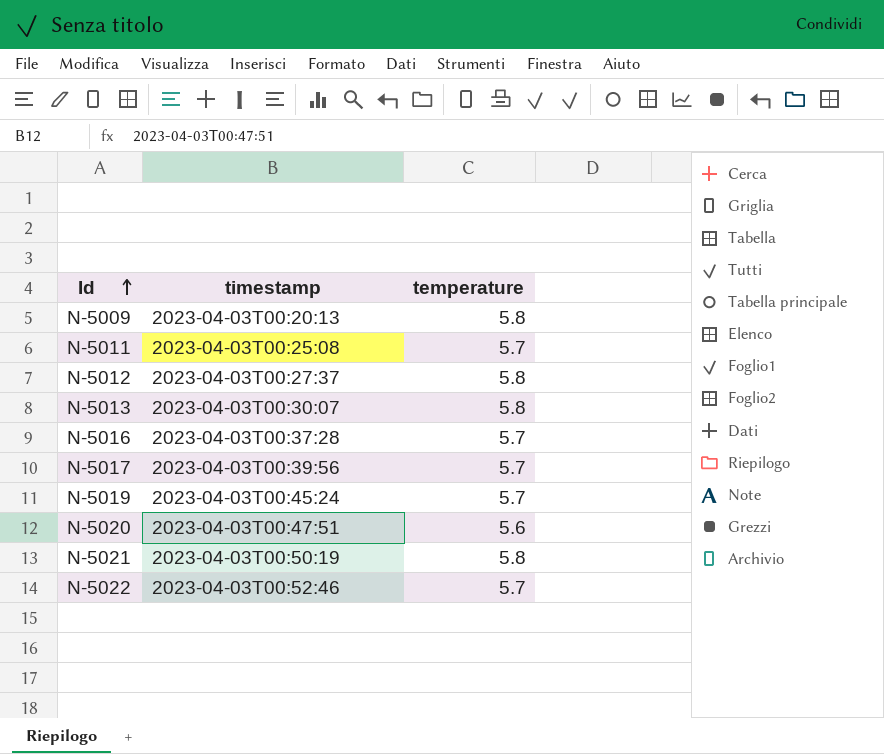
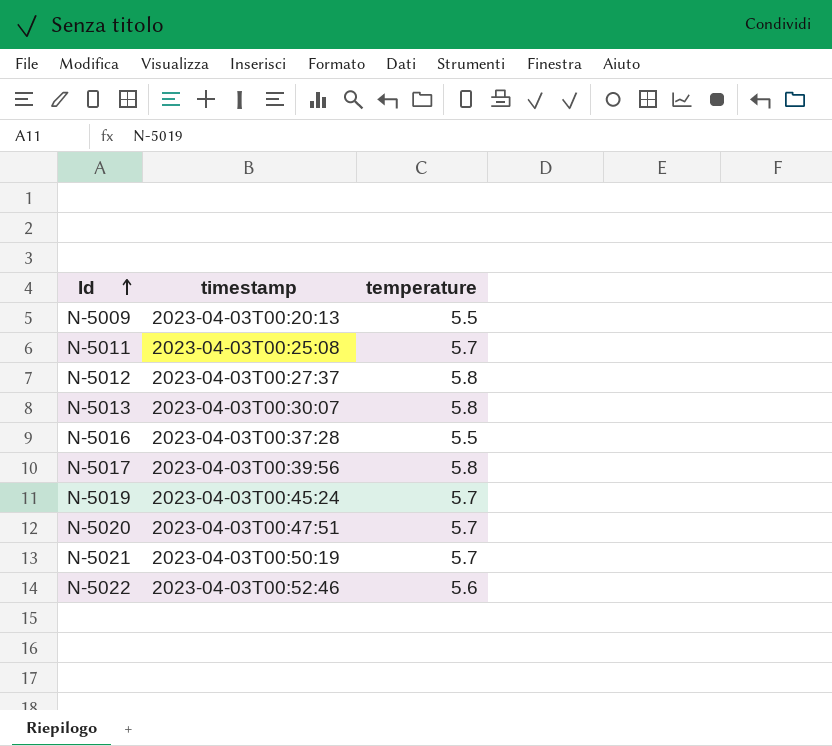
N-5009 | temperature: 5.8 -> 5.5
N-5016 | temperature: 5.7 -> 5.5
N-5017 | temperature: 5.7 -> 5.8
N-5020 | temperature: 5.6 -> 5.7
N-5021 | temperature: 5.8 -> 5.7
N-5022 | temperature: 5.7 -> 5.6

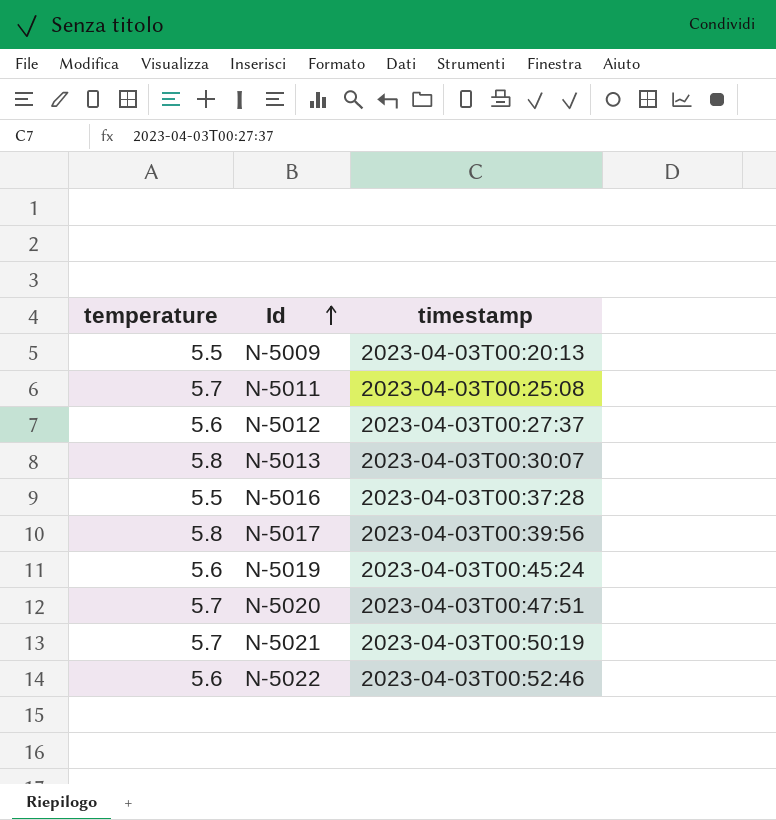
column temperature | position: 3 -> 1
N-5012 | temperature: 5.8 -> 5.6
N-5019 | temperature: 5.7 -> 5.6

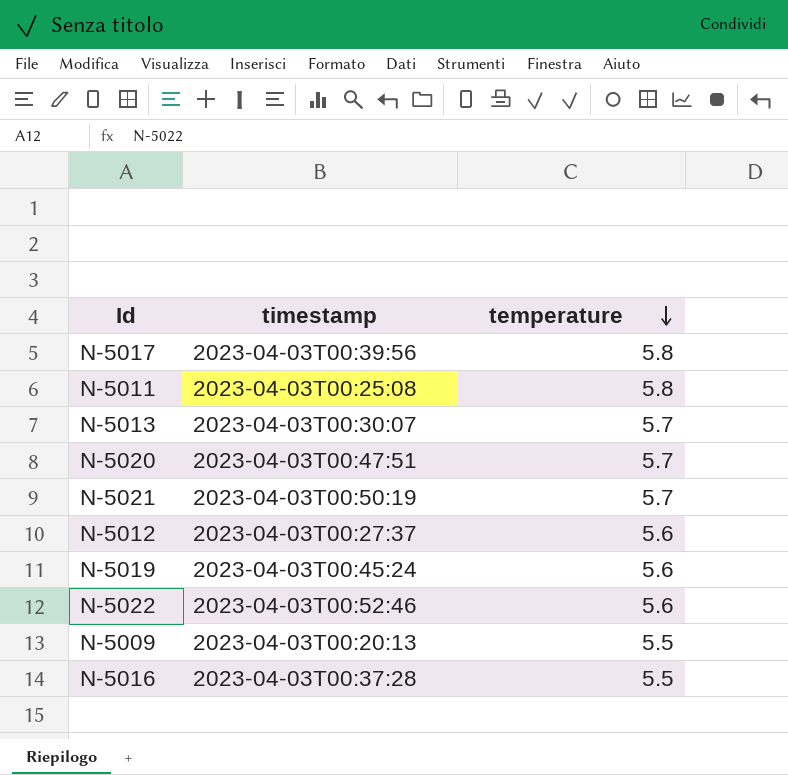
row order: Id ascending -> temperature descending
column temperature | position: 1 -> 3
N-5011 | temperature: 5.7 -> 5.8
N-5013 | temperature: 5.8 -> 5.7

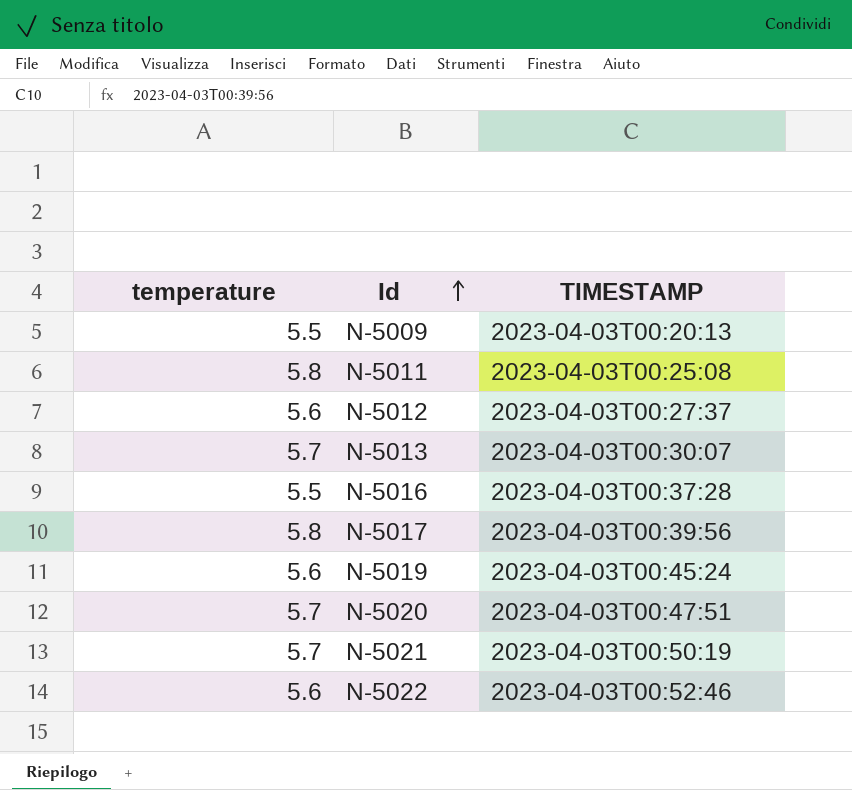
row order: temperature descending -> Id ascending
column temperature | position: 3 -> 1
column name: timestamp -> TIMESTAMP

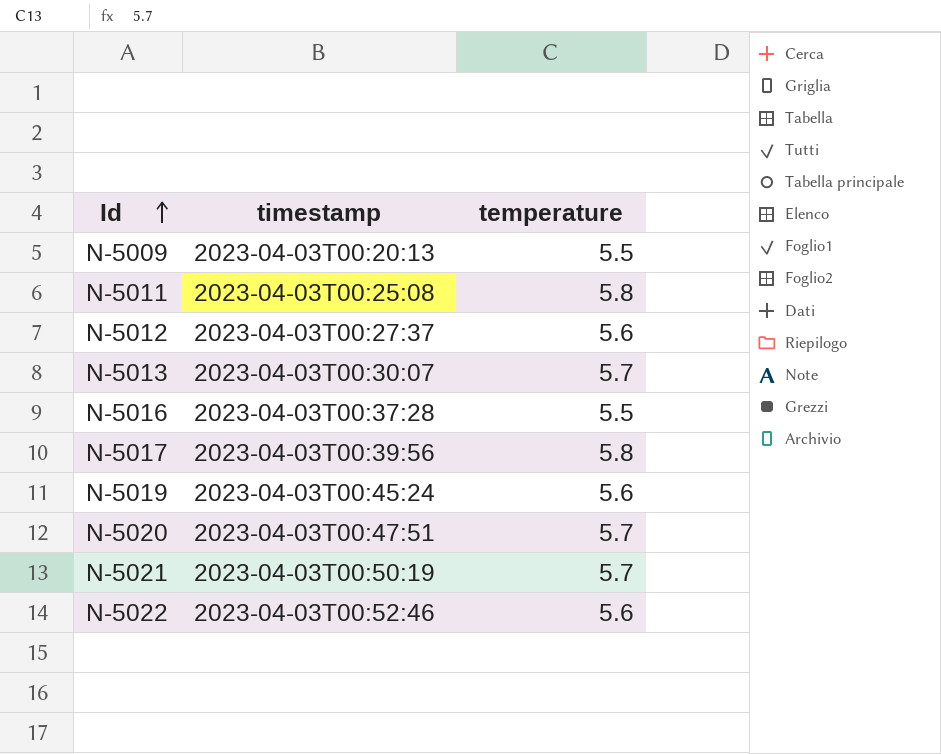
column name: TIMESTAMP -> timestamp
column temperature | position: 1 -> 3

